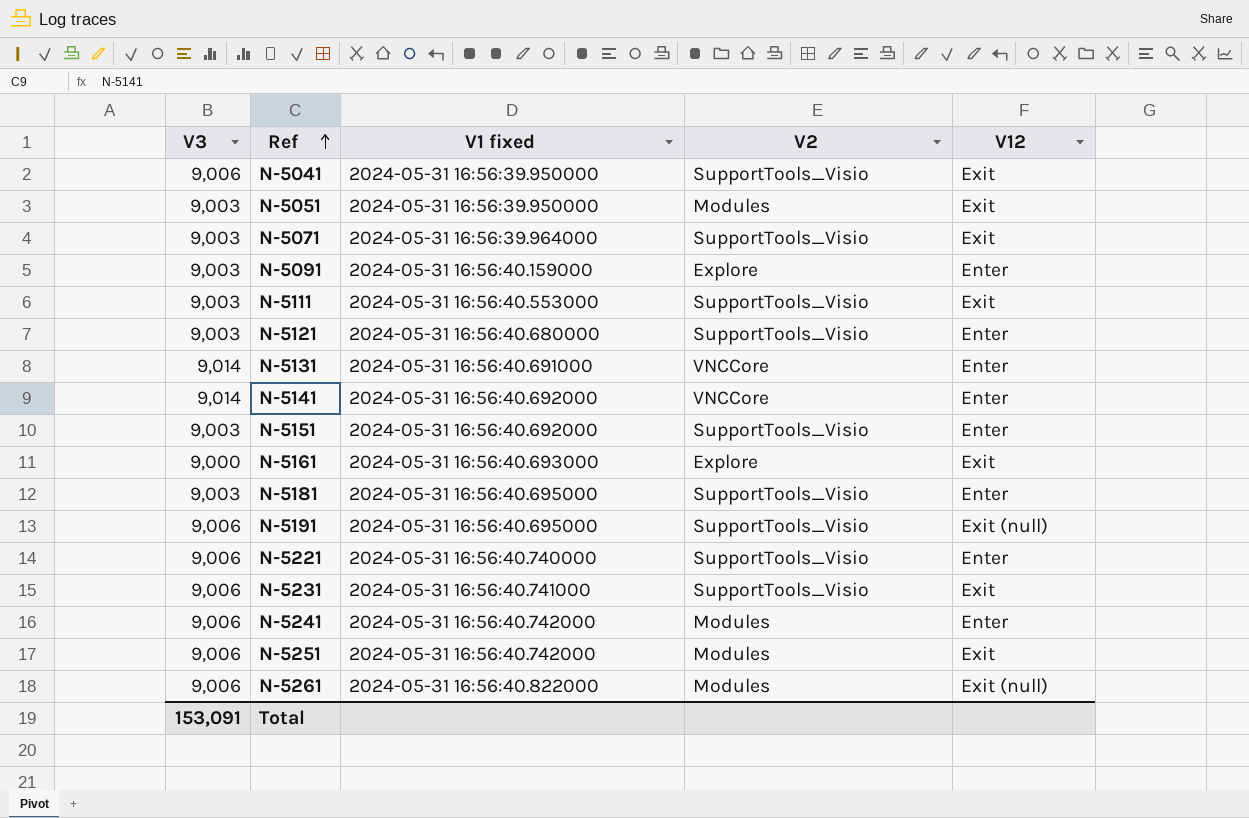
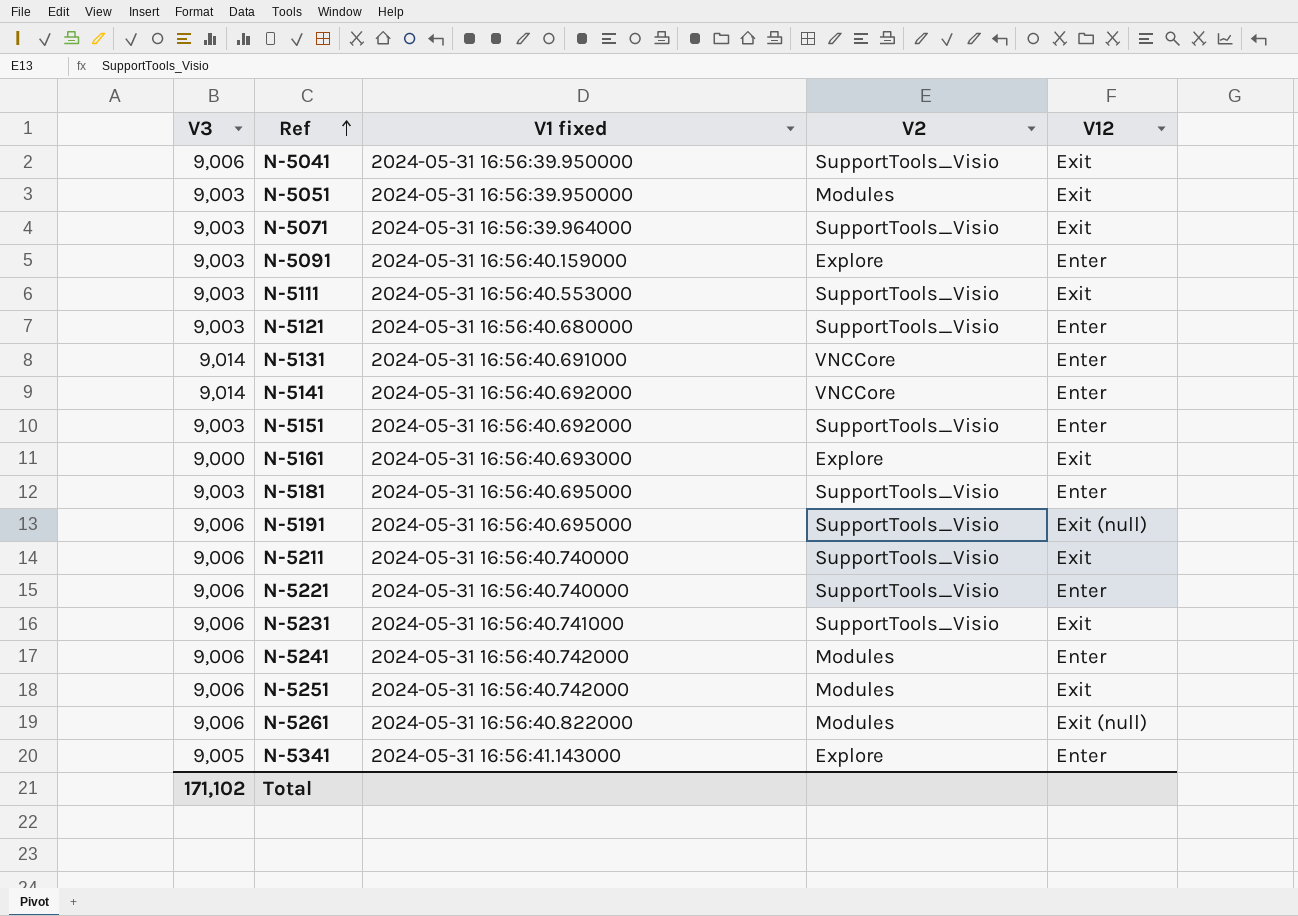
row N-5211: none -> 9,006 | 2024-05-31 16:56:40.740000 | SupportTools_Visio | Exit
row N-5341: none -> 9,005 | 2024-05-31 16:56:41.143000 | Explore | Enter
Total | V3: 153,091 -> 171,102

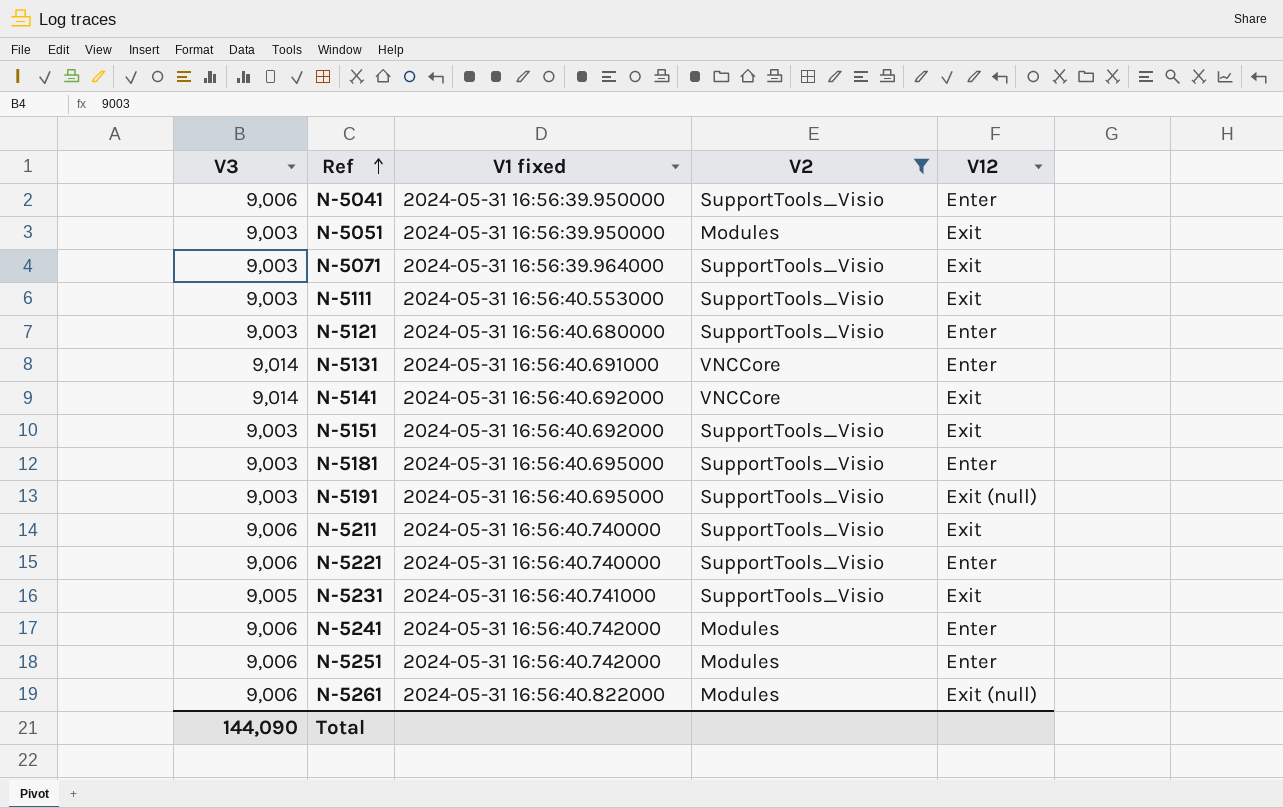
filter: none -> V2 != Explore
N-5041 | V12: Exit -> Enter
N-5141 | V12: Enter -> Exit
N-5151 | V12: Enter -> Exit
N-5191 | V3: 9,006 -> 9,003
N-5231 | V3: 9,006 -> 9,005
N-5251 | V12: Exit -> Enter
Total | V3: 171,102 -> 144,090

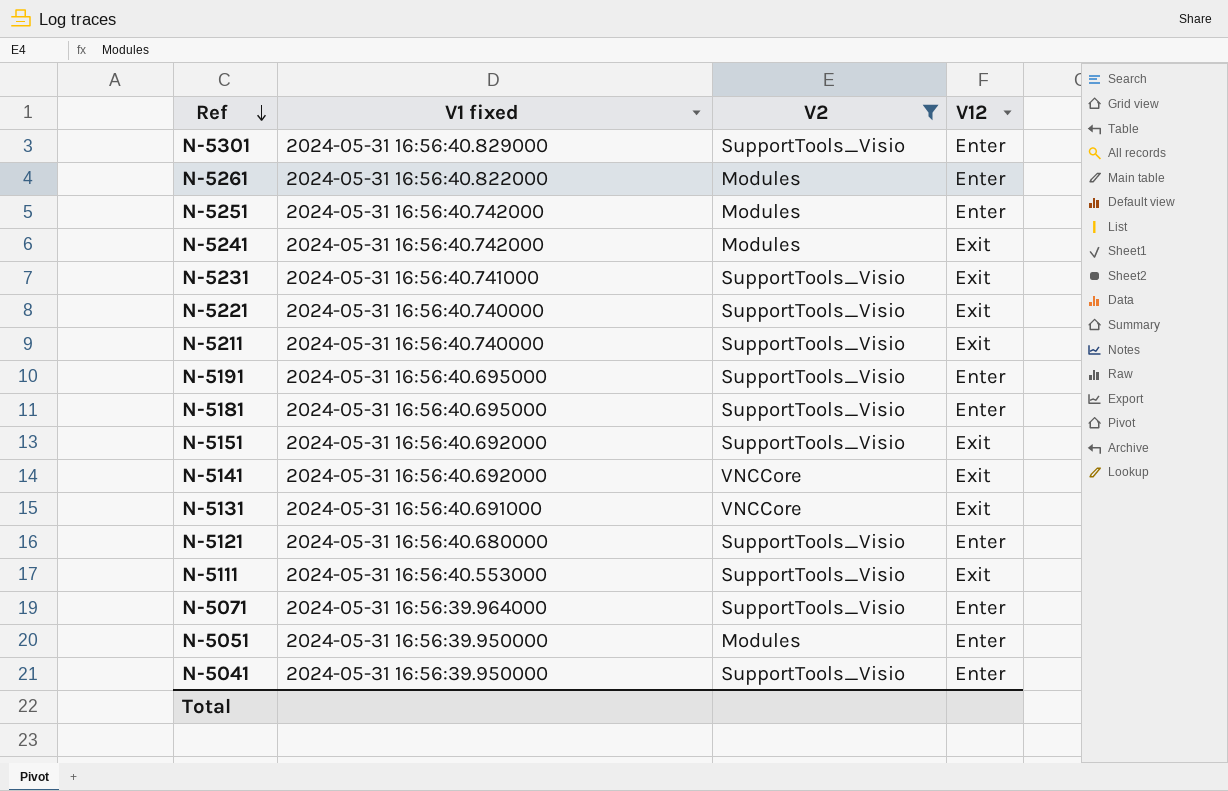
row order: Ref ascending -> Ref descending
column V3 | position: 1 -> none
row N-5301: none -> 2024-05-31 16:56:40.829000 | SupportTools_Visio | Enter
N-5261 | V12: Exit (null) -> Enter
N-5241 | V12: Enter -> Exit
N-5221 | V12: Enter -> Exit
N-5191 | V12: Exit (null) -> Enter
N-5131 | V12: Enter -> Exit
N-5071 | V12: Exit -> Enter
N-5051 | V12: Exit -> Enter

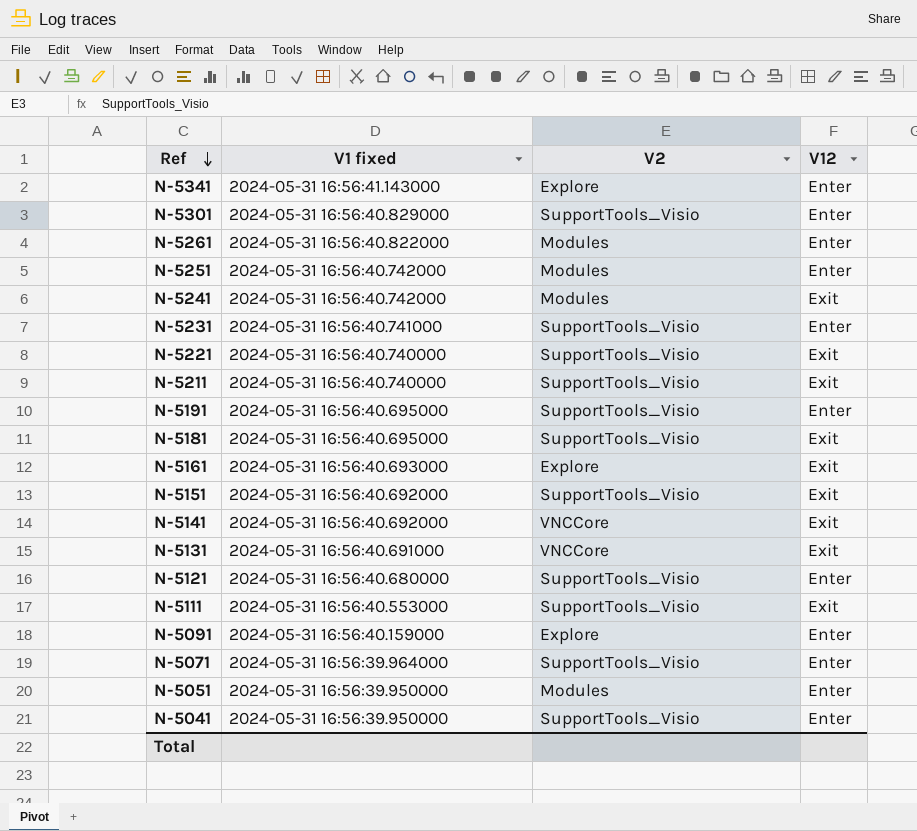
filter: V2 != Explore -> none
N-5231 | V12: Exit -> Enter
N-5181 | V12: Enter -> Exit

